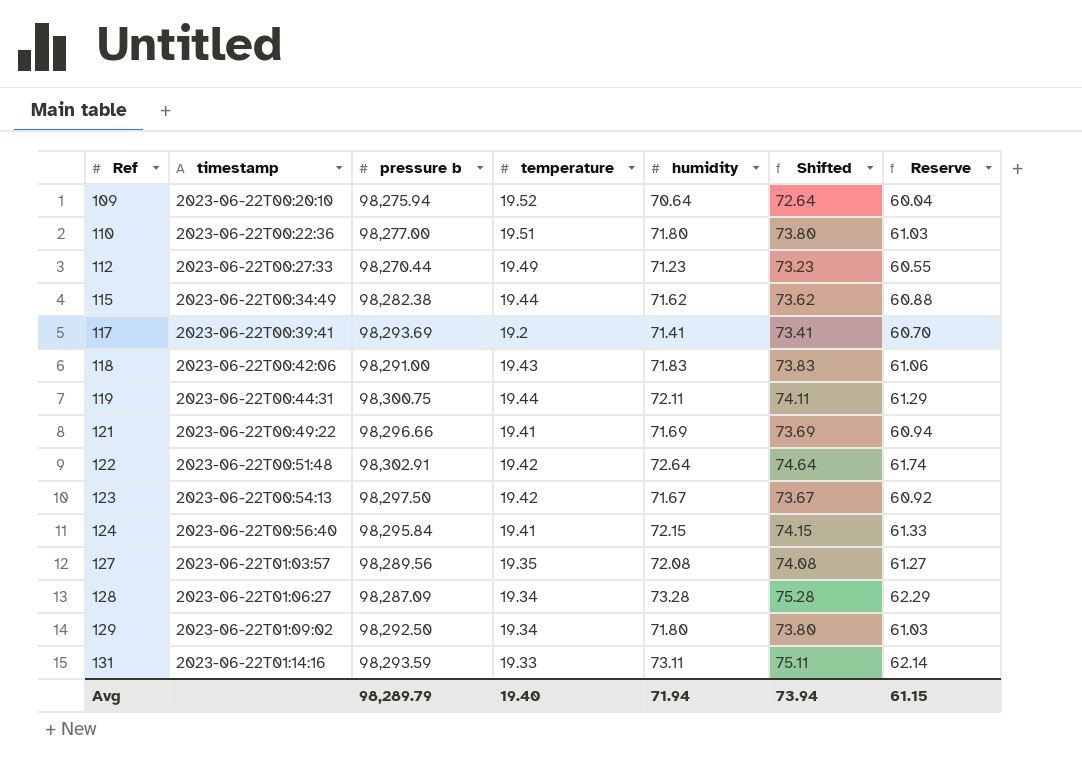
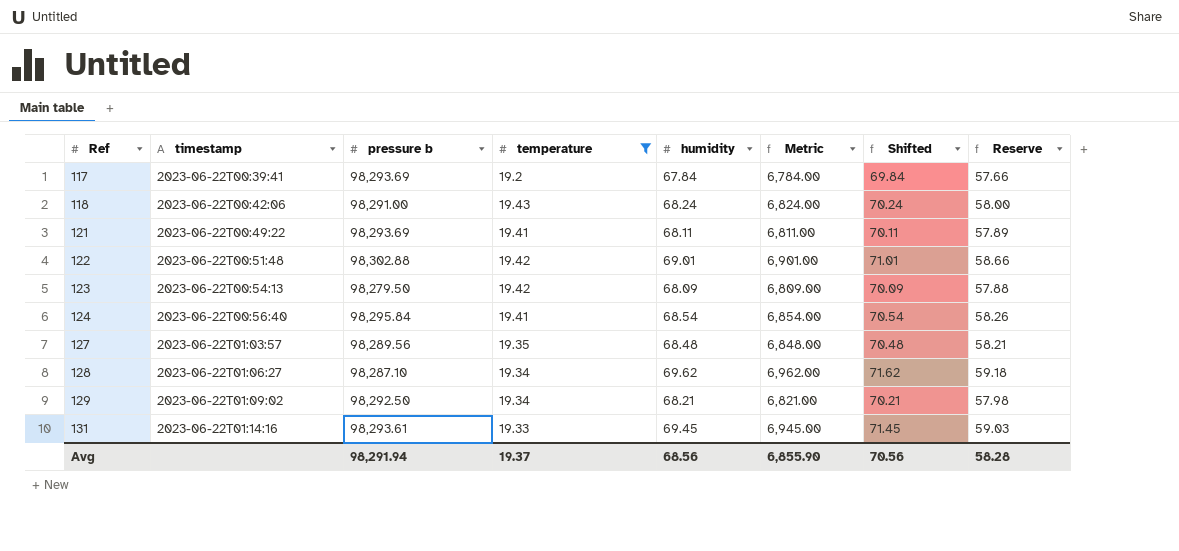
filter: none -> temperature <= 19.43
column Metric | formula: none -> [humidity] * 100
117 | humidity: 71.41 -> 67.84
117 | Shifted: 73.41 -> 69.84
117 | Reserve: 60.70 -> 57.66
118 | humidity: 71.83 -> 68.24
118 | Shifted: 73.83 -> 70.24
118 | Reserve: 61.06 -> 58.00
121 | pressure b: 98,296.66 -> 98,293.69
121 | humidity: 71.69 -> 68.11
121 | Shifted: 73.69 -> 70.11
121 | Reserve: 60.94 -> 57.89
122 | pressure b: 98,302.91 -> 98,302.88
122 | humidity: 72.64 -> 69.01
122 | Shifted: 74.64 -> 71.01
122 | Reserve: 61.74 -> 58.66
123 | pressure b: 98,297.50 -> 98,279.50
123 | humidity: 71.67 -> 68.09
123 | Shifted: 73.67 -> 70.09
123 | Reserve: 60.92 -> 57.88
124 | humidity: 72.15 -> 68.54
124 | Shifted: 74.15 -> 70.54
124 | Reserve: 61.33 -> 58.26
127 | humidity: 72.08 -> 68.48
127 | Shifted: 74.08 -> 70.48
127 | Reserve: 61.27 -> 58.21
128 | pressure b: 98,287.09 -> 98,287.10
128 | humidity: 73.28 -> 69.62
128 | Shifted: 75.28 -> 71.62
128 | Reserve: 62.29 -> 59.18
129 | humidity: 71.80 -> 68.21
129 | Shifted: 73.80 -> 70.21
129 | Reserve: 61.03 -> 57.98
131 | pressure b: 98,293.59 -> 98,293.61
131 | humidity: 73.11 -> 69.45
131 | Shifted: 75.11 -> 71.45
131 | Reserve: 62.14 -> 59.03
Avg | pressure b: 98,289.79 -> 98,291.94
Avg | temperature: 19.40 -> 19.37
Avg | humidity: 71.94 -> 68.56
Avg | Shifted: 73.94 -> 70.56
Avg | Reserve: 61.15 -> 58.28

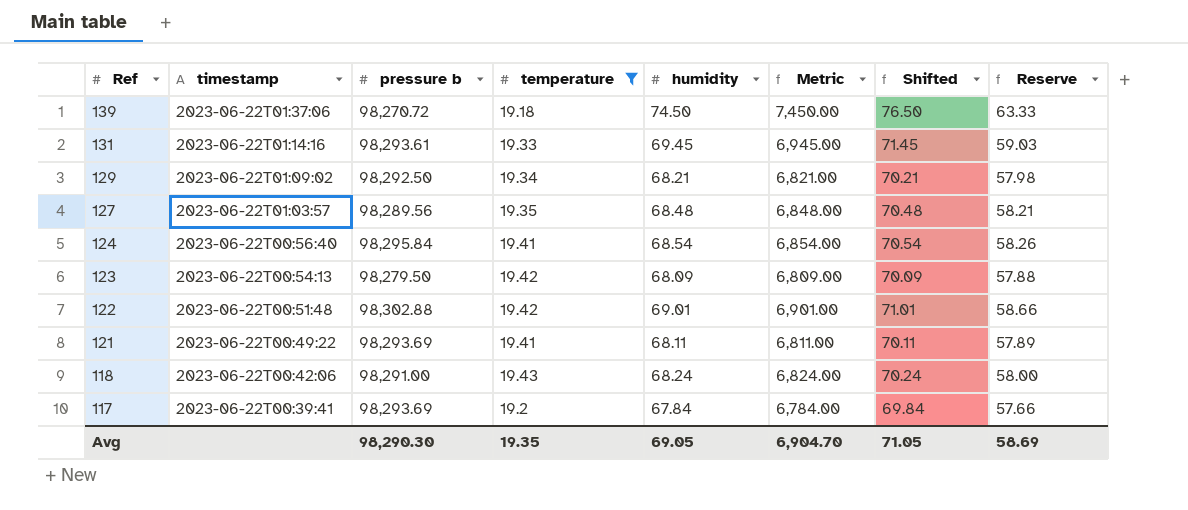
row order: Ref ascending -> Ref descending
row 128: 2023-06-22T01:06:27 | 98,287.10 | 19.34 | 69.62 | 6,962.00 | 71.62 | 59.18 -> none
row 139: none -> 2023-06-22T01:37:06 | 98,270.72 | 19.18 | 74.50 | 7,450.00 | 76.50 | 63.33
Avg | pressure b: 98,291.94 -> 98,290.30
Avg | temperature: 19.37 -> 19.35
Avg | humidity: 68.56 -> 69.05
Avg | Metric: 6,855.90 -> 6,904.70
Avg | Shifted: 70.56 -> 71.05
Avg | Reserve: 58.28 -> 58.69

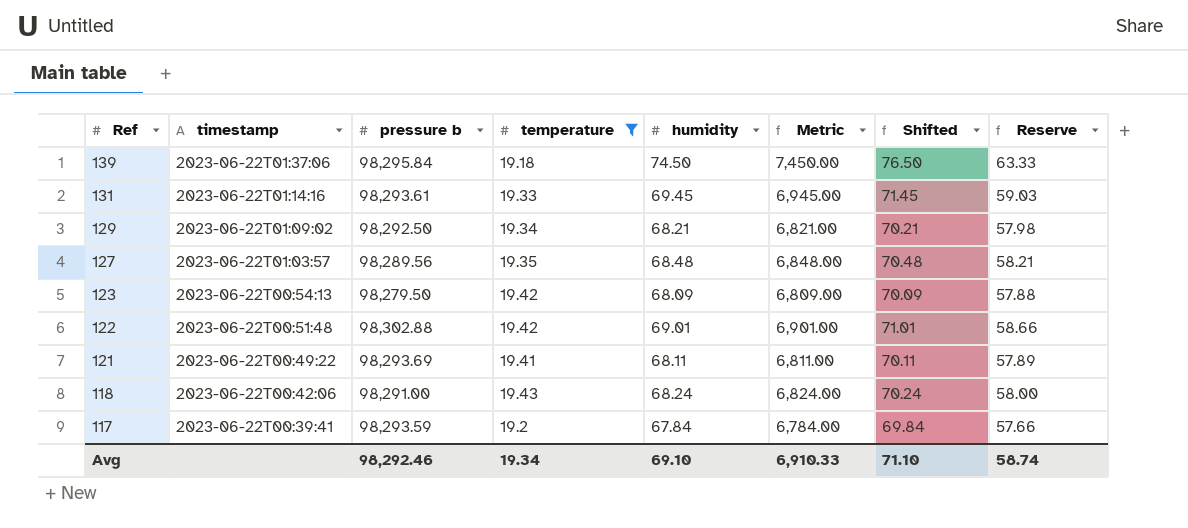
row 124: 2023-06-22T00:56:40 | 98,295.84 | 19.41 | 68.54 | 6,854.00 | 70.54 | 58.26 -> none
139 | pressure b: 98,270.72 -> 98,295.84
117 | pressure b: 98,293.69 -> 98,293.59
Avg | pressure b: 98,290.30 -> 98,292.46
Avg | temperature: 19.35 -> 19.34
Avg | humidity: 69.05 -> 69.10
Avg | Metric: 6,904.70 -> 6,910.33
Avg | Shifted: 71.05 -> 71.10
Avg | Reserve: 58.69 -> 58.74

